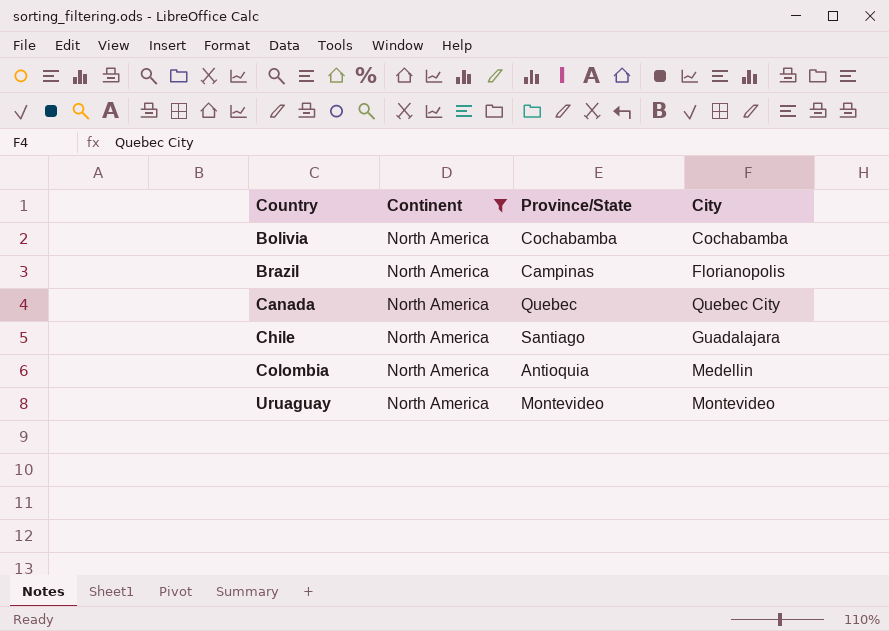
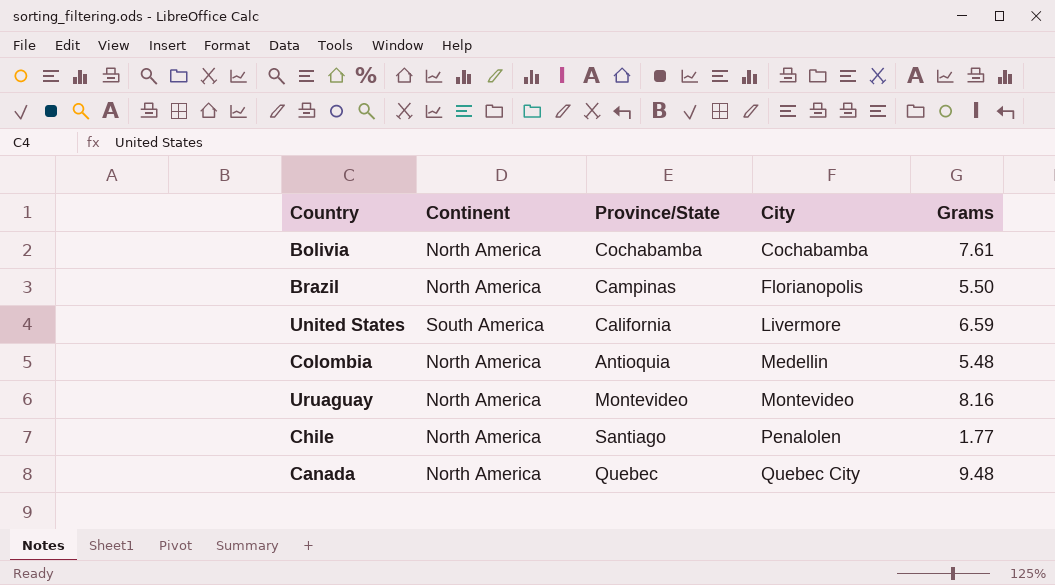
filter: Continent = North America -> none
row order: Country ascending -> City ascending
column Grams | position: none -> 5
Chile | City: Guadalajara -> Penalolen

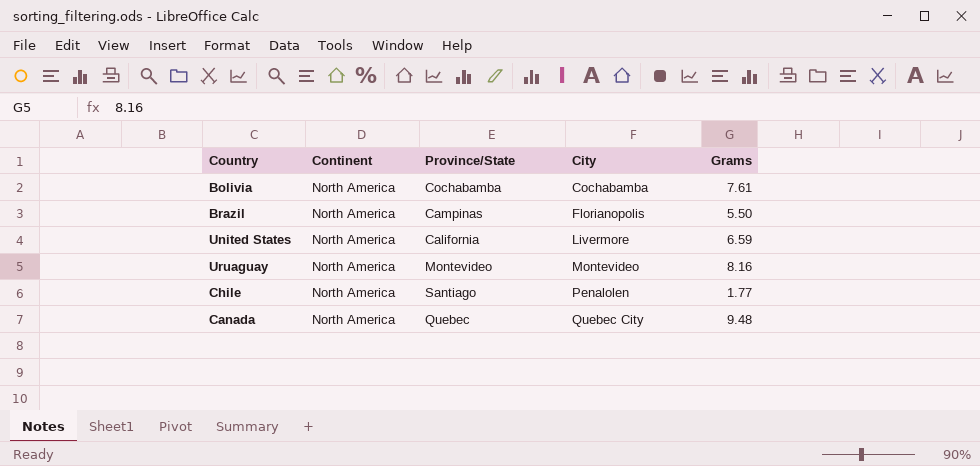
row Colombia: North America | Antioquia | Medellin | 5.48 -> none
United States | Continent: South America -> North America

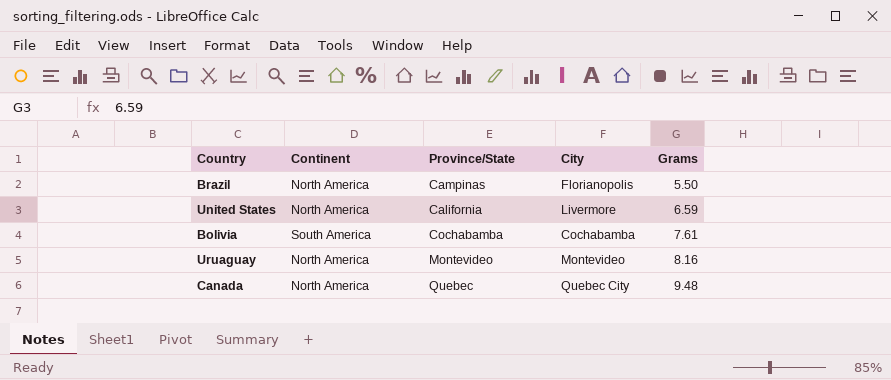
row order: City ascending -> Grams ascending
row Chile: North America | Santiago | Penalolen | 1.77 -> none
Bolivia | Continent: North America -> South America

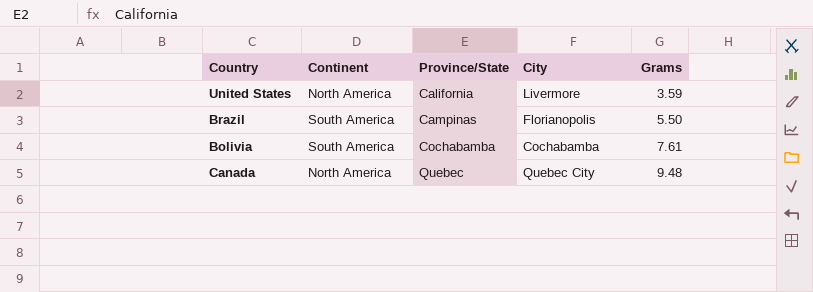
row order: Grams ascending -> Province/State ascending
row Uruaguay: North America | Montevideo | Montevideo | 8.16 -> none
United States | Grams: 6.59 -> 3.59
Brazil | Continent: North America -> South America

